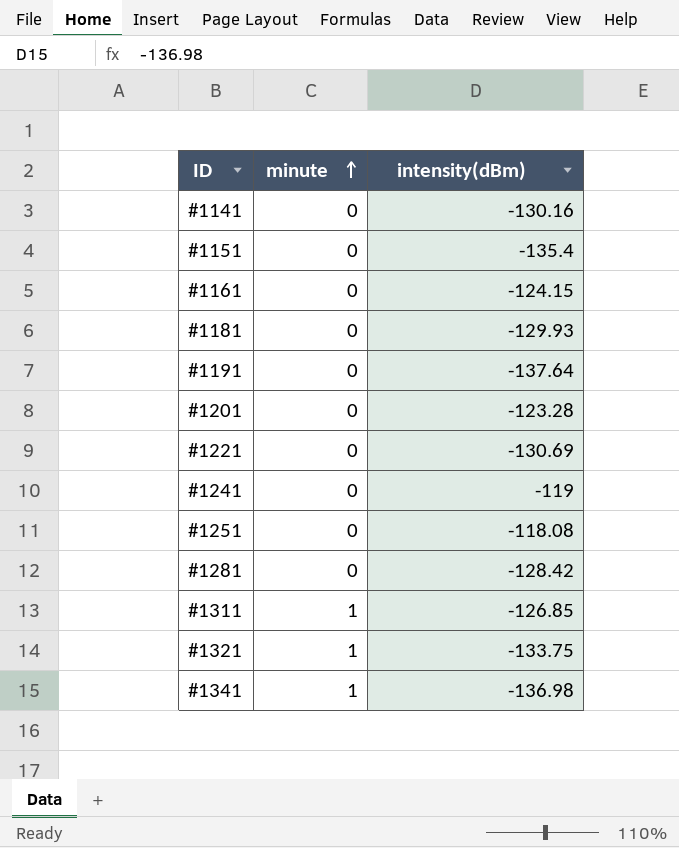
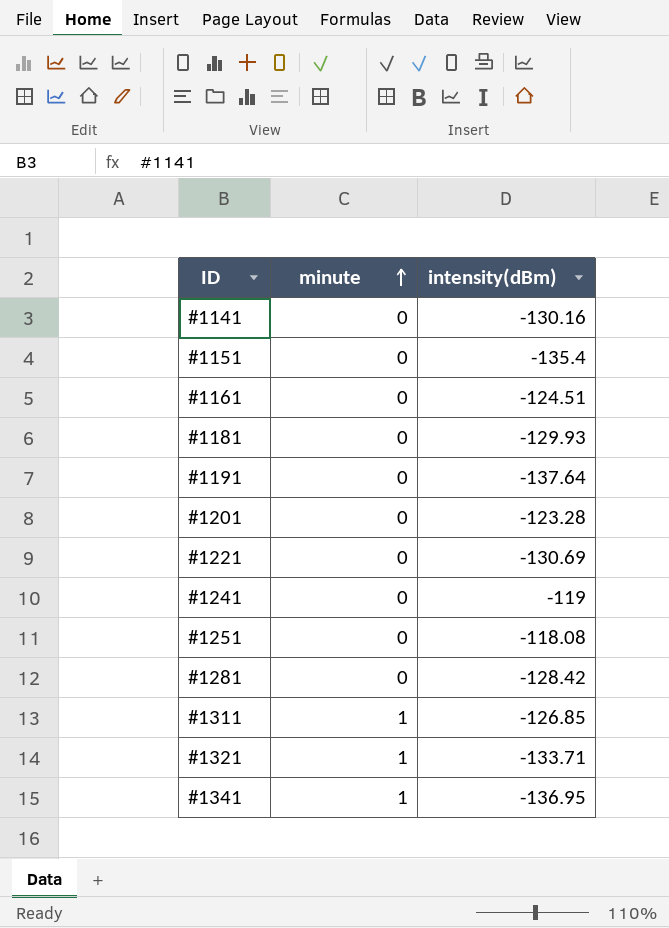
#1161 | intensity(dBm): -124.15 -> -124.51
#1321 | intensity(dBm): -133.75 -> -133.71
#1341 | intensity(dBm): -136.98 -> -136.95

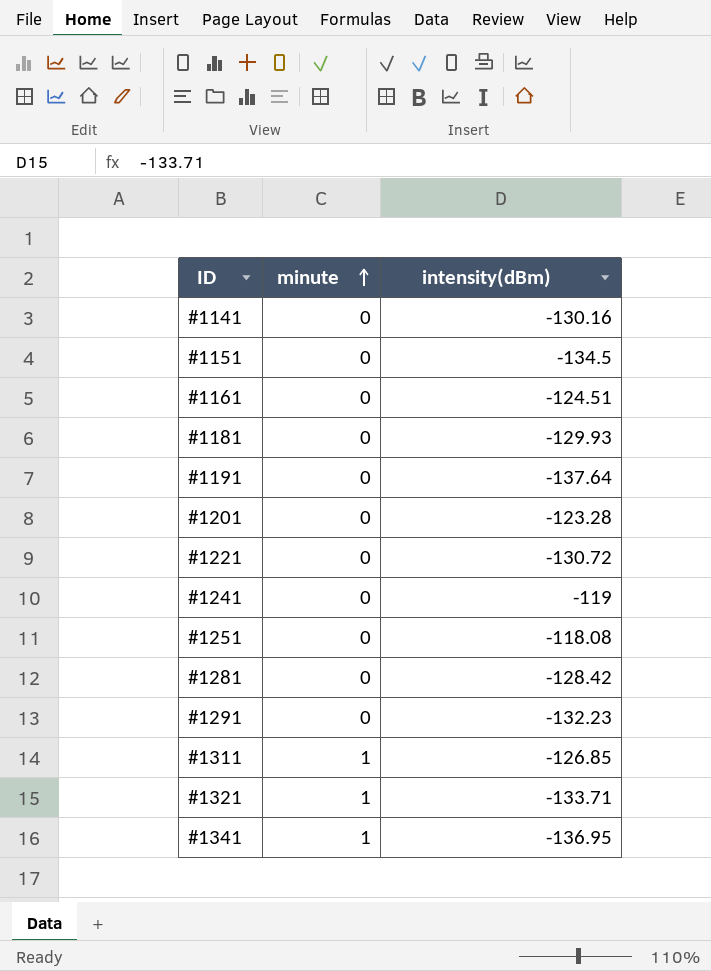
#1151 | intensity(dBm): -135.4 -> -134.5
#1221 | intensity(dBm): -130.69 -> -130.72
row #1291: none -> 0 | -132.23

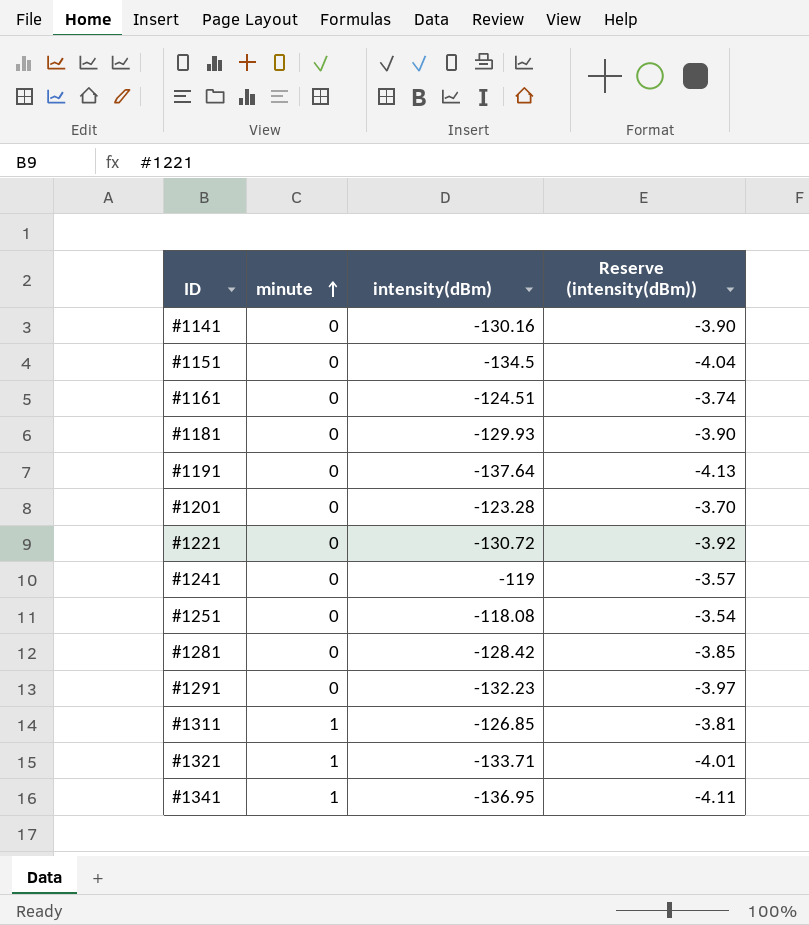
column Reserve (intensity(dBm)) | formula: none -> [intensity(dBm)] * 0.03

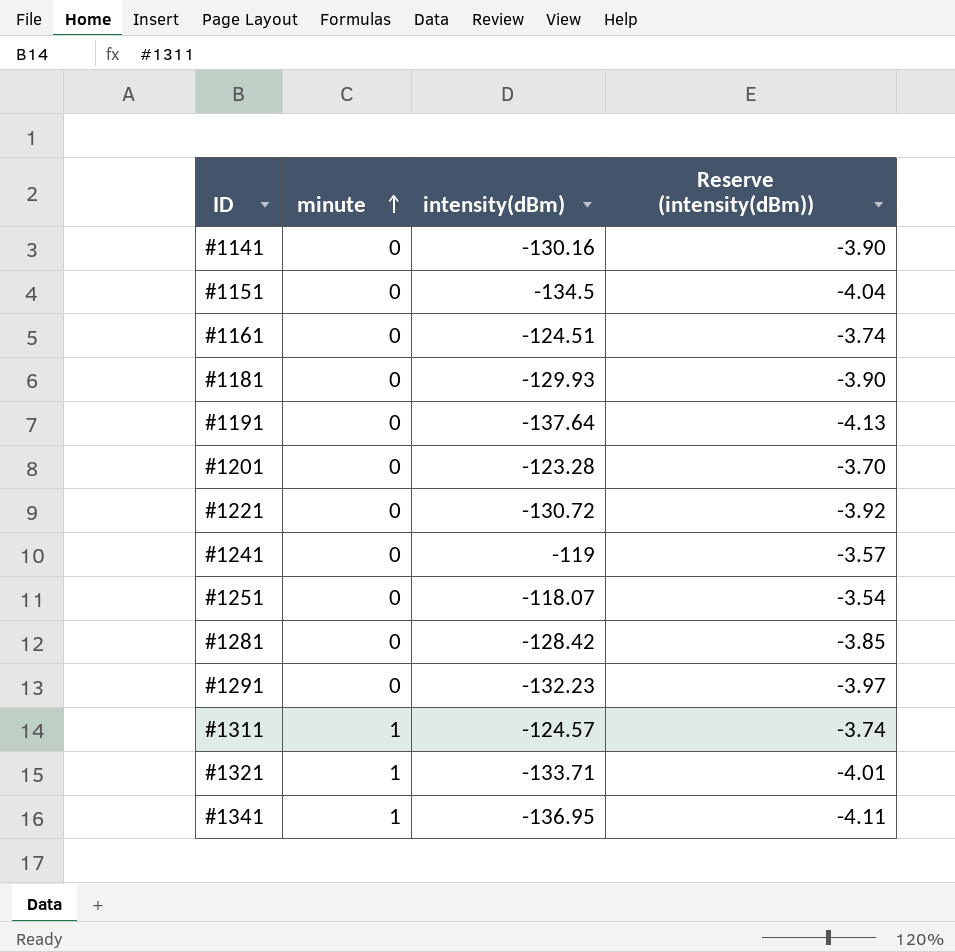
#1251 | intensity(dBm): -118.08 -> -118.07
#1311 | intensity(dBm): -126.85 -> -124.57
#1311 | Reserve (intensity(dBm)): -3.81 -> -3.74

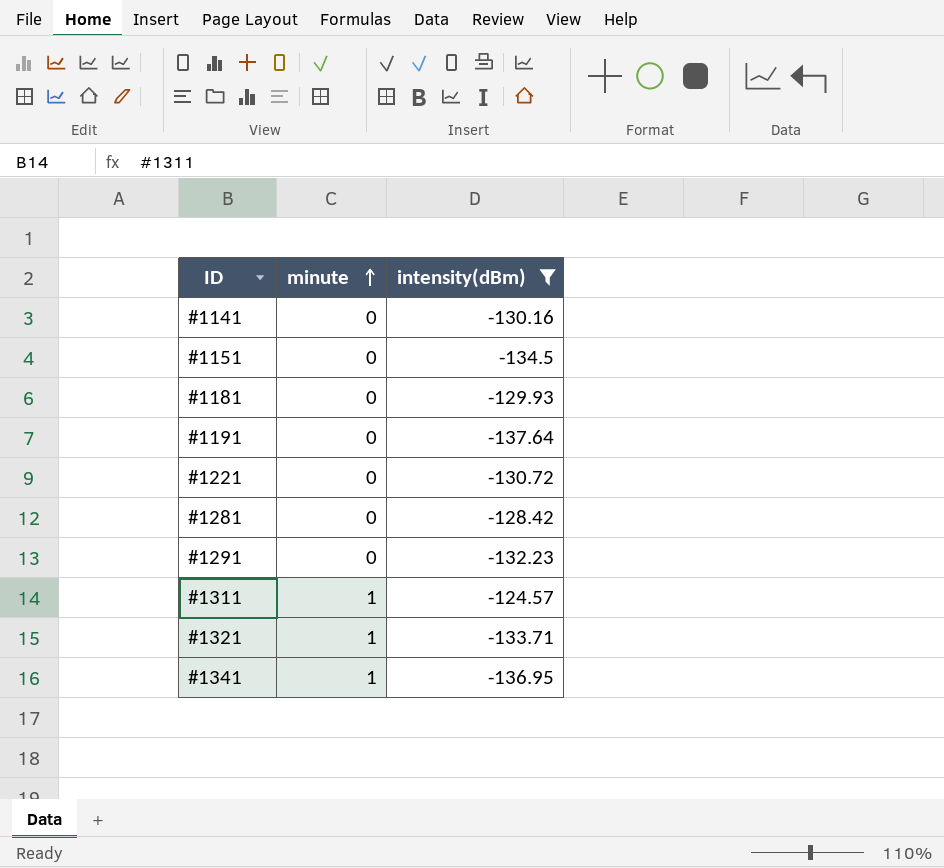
filter: none -> intensity(dBm) <= -124.57
column Reserve (intensity(dBm)) | formula: [intensity(dBm)] * 0.03 -> none

